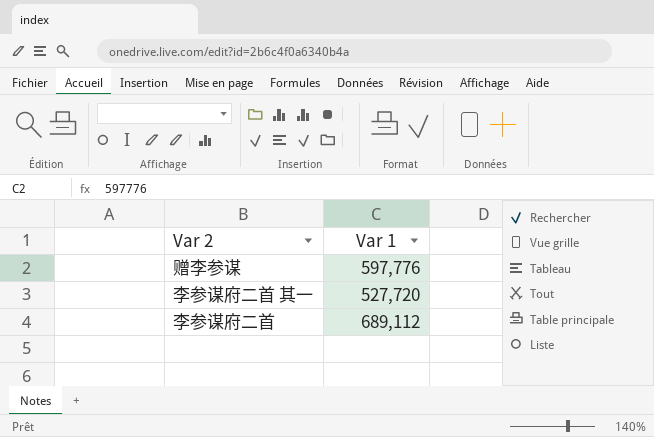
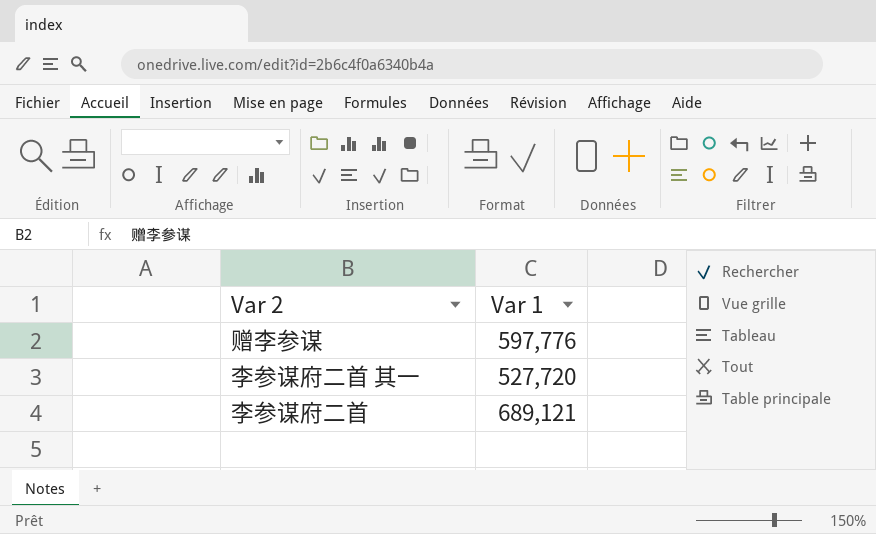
李参谋府二首 | Var 1: 689,112 -> 689,121

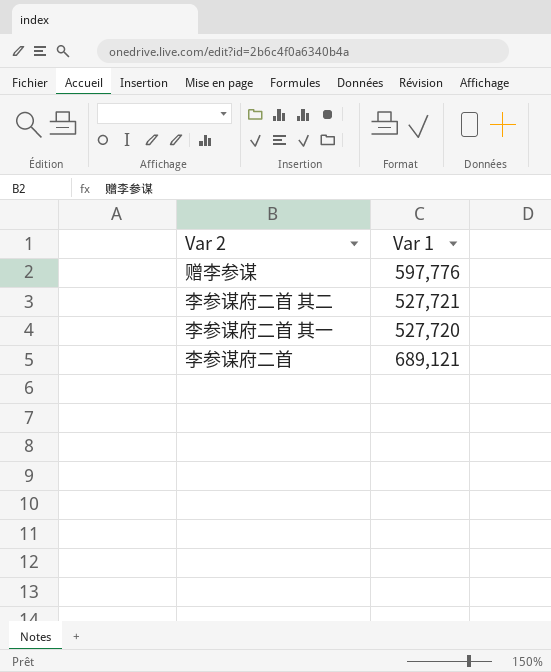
row 李参谋府二首 其二: none -> 527,721

